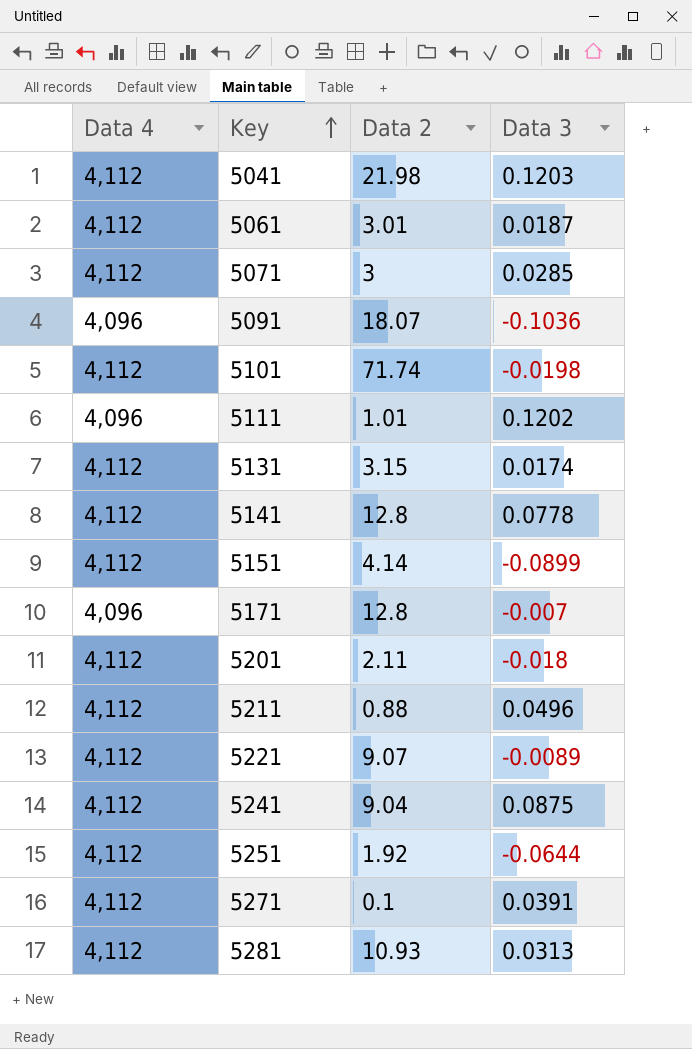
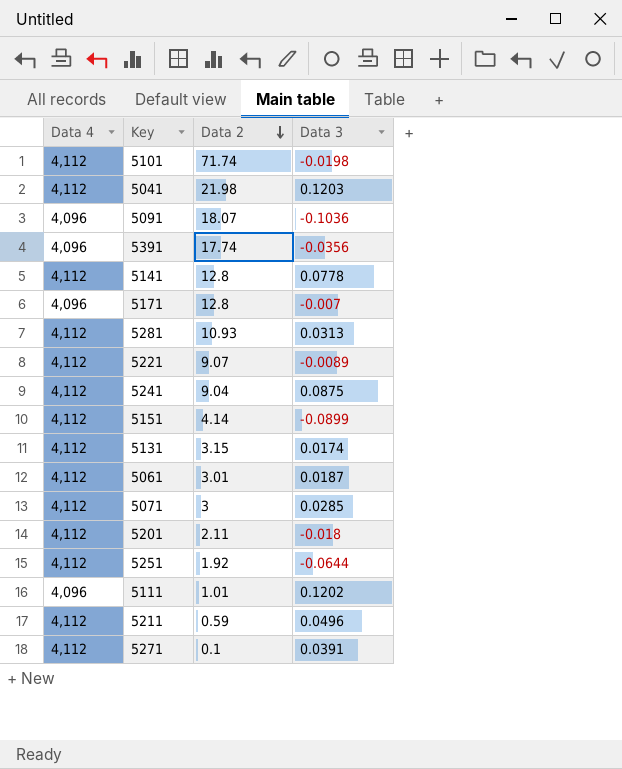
row order: Key ascending -> Data 2 descending
row 5391: none -> 4,096 | 17.74 | -0.0356
5211 | Data 2: 0.88 -> 0.59

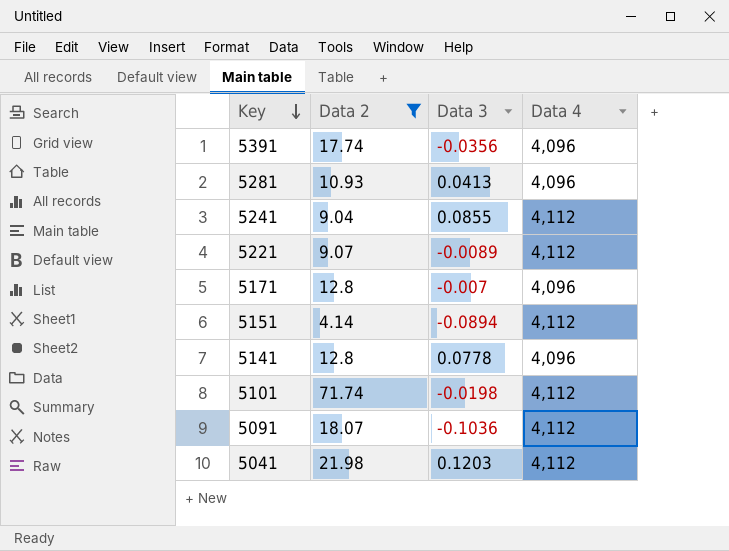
filter: none -> Data 2 >= 4.14
row order: Data 2 descending -> Key descending
column Data 4 | position: 1 -> 4
5281 | Data 3: 0.0313 -> 0.0413
5281 | Data 4: 4,112 -> 4,096
5241 | Data 3: 0.0875 -> 0.0855
5151 | Data 3: -0.0899 -> -0.0894
5141 | Data 4: 4,112 -> 4,096
5091 | Data 4: 4,096 -> 4,112

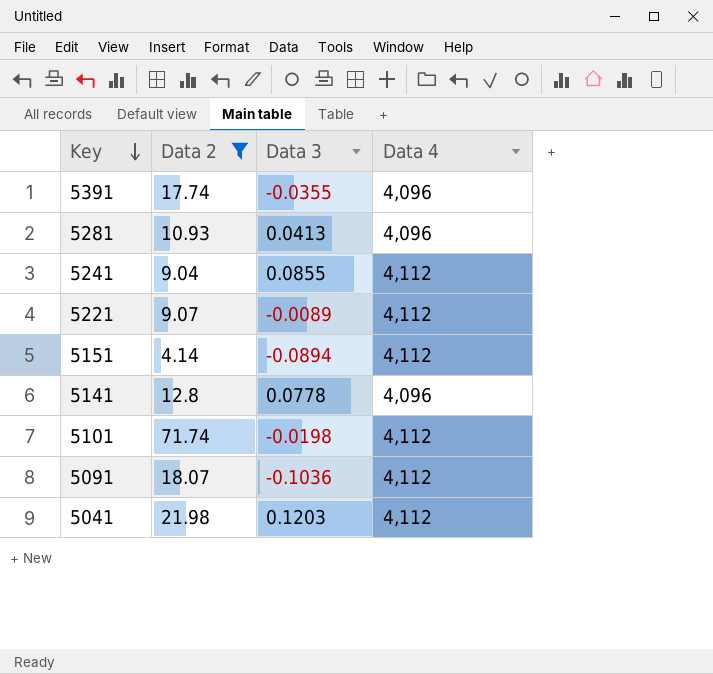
row 5171: 12.8 | -0.007 | 4,096 -> none
5391 | Data 3: -0.0356 -> -0.0355

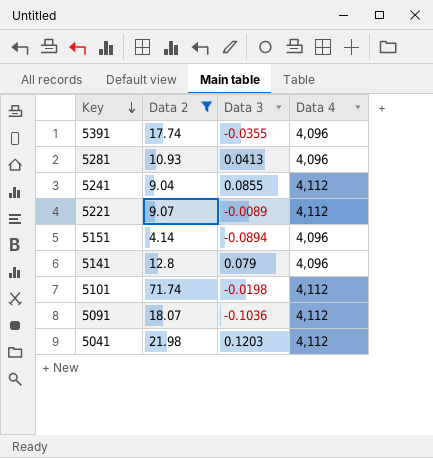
5151 | Data 4: 4,112 -> 4,096
5141 | Data 3: 0.0778 -> 0.079

